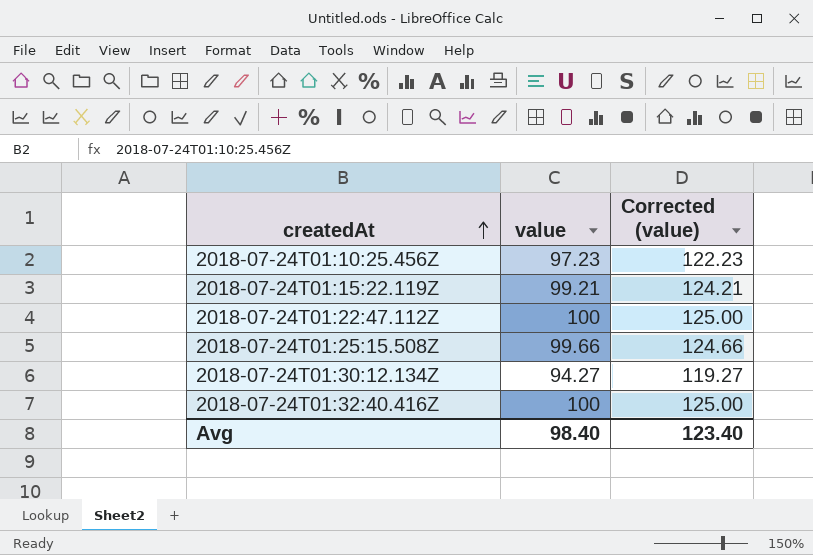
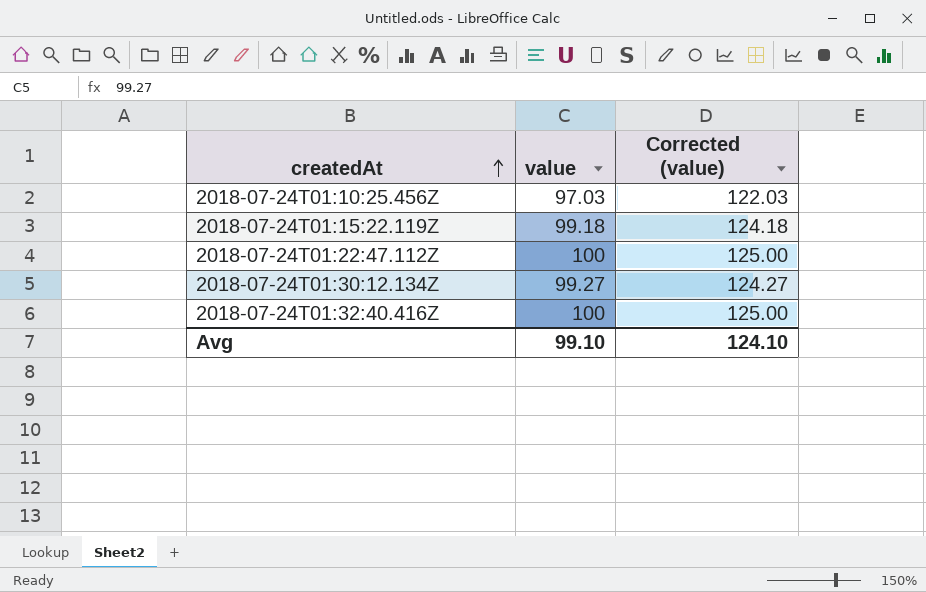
row 2018-07-24T01:25:15.508Z: 99.66 | 124.66 -> none
2018-07-24T01:10:25.456Z | value: 97.23 -> 97.03
2018-07-24T01:10:25.456Z | Corrected (value): 122.23 -> 122.03
2018-07-24T01:15:22.119Z | value: 99.21 -> 99.18
2018-07-24T01:15:22.119Z | Corrected (value): 124.21 -> 124.18
2018-07-24T01:30:12.134Z | value: 94.27 -> 99.27
2018-07-24T01:30:12.134Z | Corrected (value): 119.27 -> 124.27
Avg | value: 98.40 -> 99.10
Avg | Corrected (value): 123.40 -> 124.10

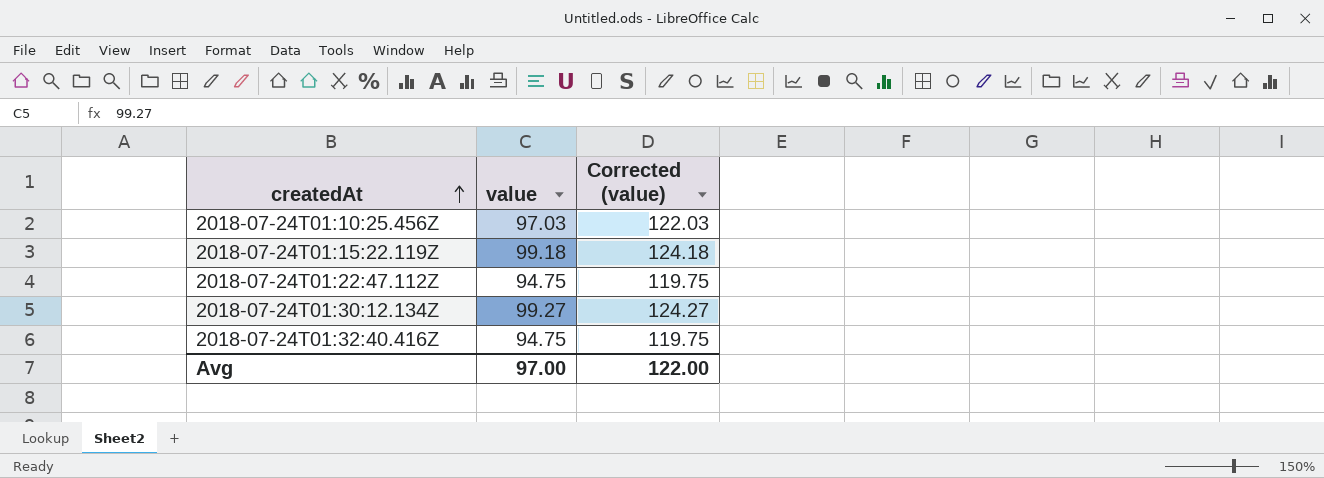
2018-07-24T01:22:47.112Z | value: 100 -> 94.75
2018-07-24T01:22:47.112Z | Corrected (value): 125.00 -> 119.75
2018-07-24T01:32:40.416Z | value: 100 -> 94.75
2018-07-24T01:32:40.416Z | Corrected (value): 125.00 -> 119.75
Avg | value: 99.10 -> 97.00
Avg | Corrected (value): 124.10 -> 122.00

